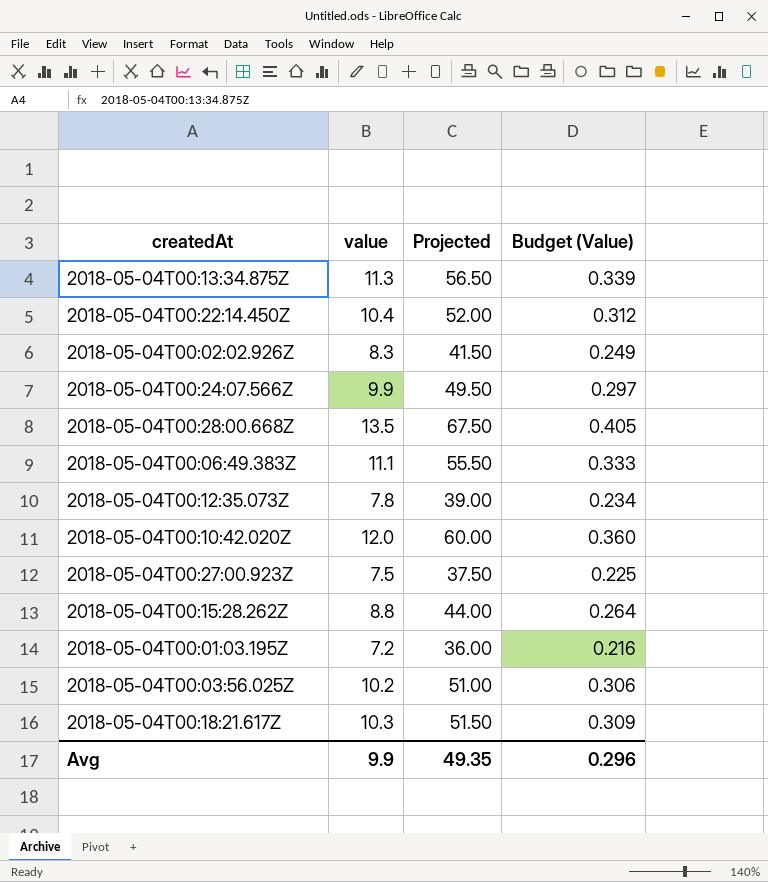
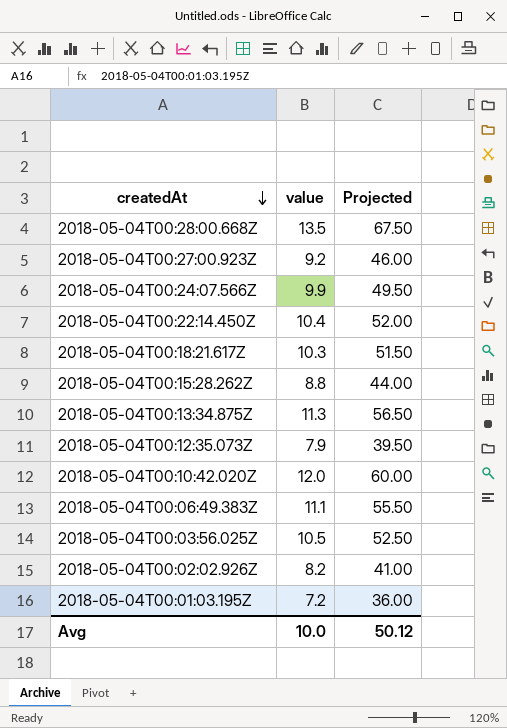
row order: none -> createdAt descending
column Budget (Value) | formula: [value] * 0.03 -> none
2018-05-04T00:27:00.923Z | value: 7.5 -> 9.2
2018-05-04T00:27:00.923Z | Projected: 37.50 -> 46.00
2018-05-04T00:12:35.073Z | value: 7.8 -> 7.9
2018-05-04T00:12:35.073Z | Projected: 39.00 -> 39.50
2018-05-04T00:03:56.025Z | value: 10.2 -> 10.5
2018-05-04T00:03:56.025Z | Projected: 51.00 -> 52.50
2018-05-04T00:02:02.926Z | value: 8.3 -> 8.2
2018-05-04T00:02:02.926Z | Projected: 41.50 -> 41.00
Avg | value: 9.9 -> 10.0
Avg | Projected: 49.35 -> 50.12

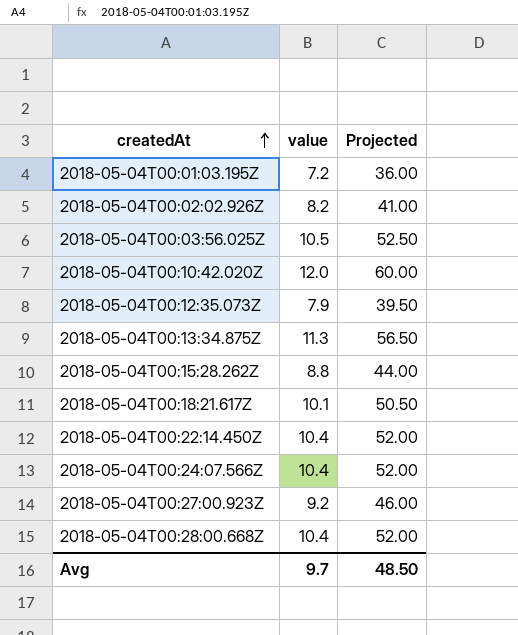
row order: createdAt descending -> createdAt ascending
row 2018-05-04T00:06:49.383Z: 11.1 | 55.50 -> none
2018-05-04T00:18:21.617Z | value: 10.3 -> 10.1
2018-05-04T00:18:21.617Z | Projected: 51.50 -> 50.50
2018-05-04T00:24:07.566Z | value: 9.9 -> 10.4
2018-05-04T00:24:07.566Z | Projected: 49.50 -> 52.00
2018-05-04T00:28:00.668Z | value: 13.5 -> 10.4
2018-05-04T00:28:00.668Z | Projected: 67.50 -> 52.00
Avg | value: 10.0 -> 9.7
Avg | Projected: 50.12 -> 48.50

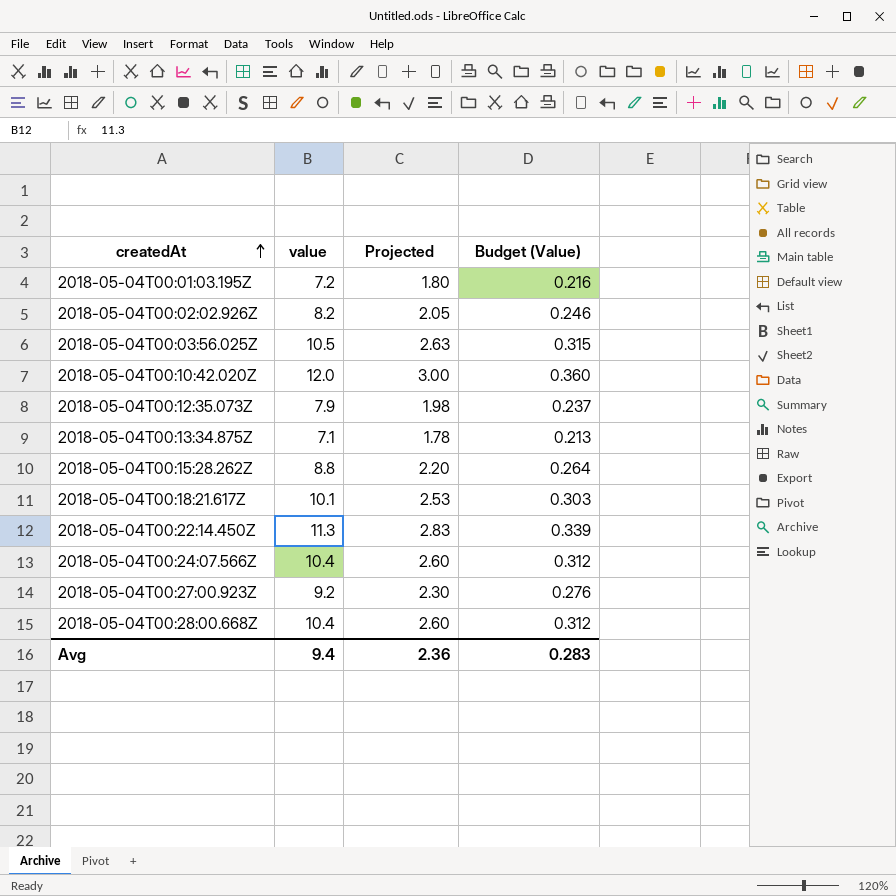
column Projected | formula: [value] * 5 -> [value] * 0.25
column Budget (Value) | formula: none -> [value] * 0.03
2018-05-04T00:13:34.875Z | value: 11.3 -> 7.1
2018-05-04T00:22:14.450Z | value: 10.4 -> 11.3
Avg | value: 9.7 -> 9.4
Avg | Projected: 48.50 -> 2.36

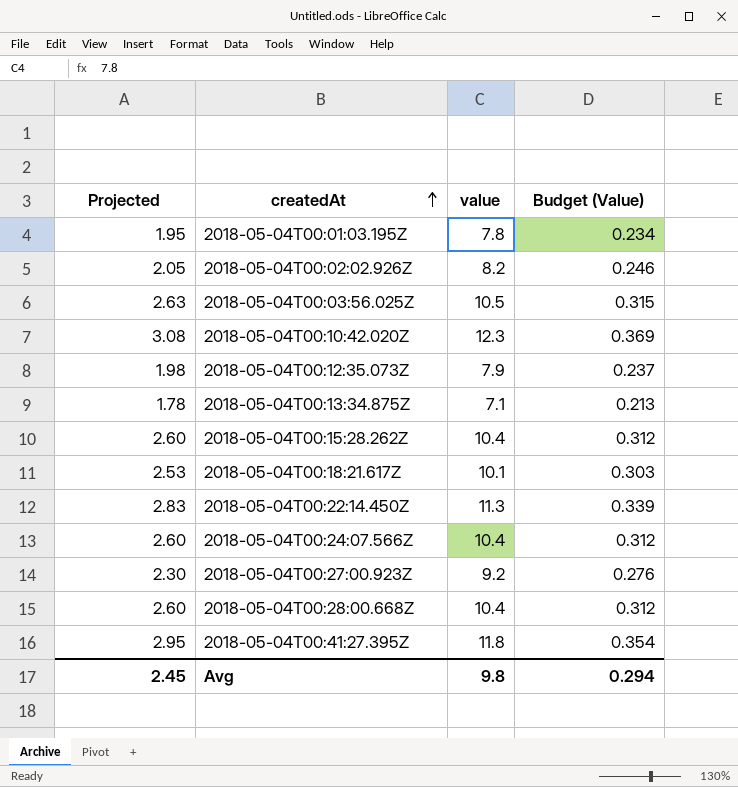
column Projected | position: 3 -> 1
2018-05-04T00:01:03.195Z | Projected: 1.80 -> 1.95
2018-05-04T00:01:03.195Z | value: 7.2 -> 7.8
2018-05-04T00:01:03.195Z | Budget (Value): 0.216 -> 0.234
2018-05-04T00:10:42.020Z | Projected: 3.00 -> 3.08
2018-05-04T00:10:42.020Z | value: 12.0 -> 12.3
2018-05-04T00:10:42.020Z | Budget (Value): 0.360 -> 0.369
2018-05-04T00:15:28.262Z | Projected: 2.20 -> 2.60
2018-05-04T00:15:28.262Z | value: 8.8 -> 10.4
2018-05-04T00:15:28.262Z | Budget (Value): 0.264 -> 0.312
row 2018-05-04T00:41:27.395Z: none -> 2.95 | 11.8 | 0.354
Avg | Projected: 2.36 -> 2.45
Avg | value: 9.4 -> 9.8
Avg | Budget (Value): 0.283 -> 0.294

